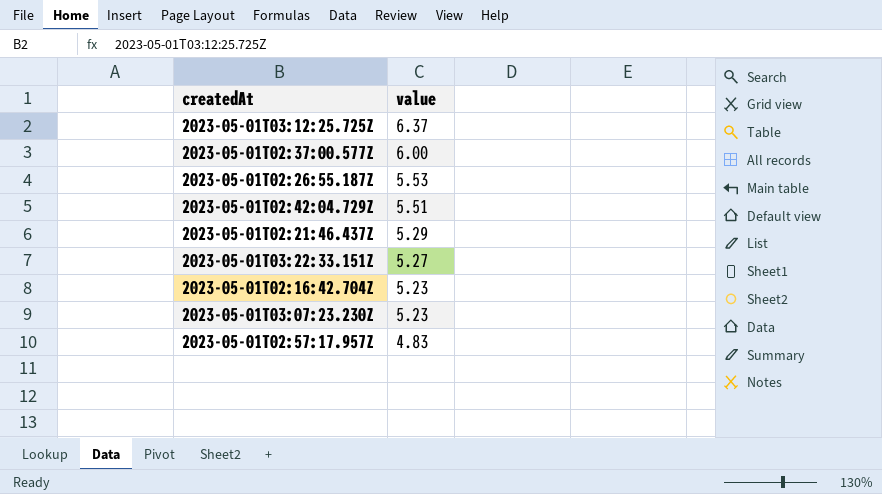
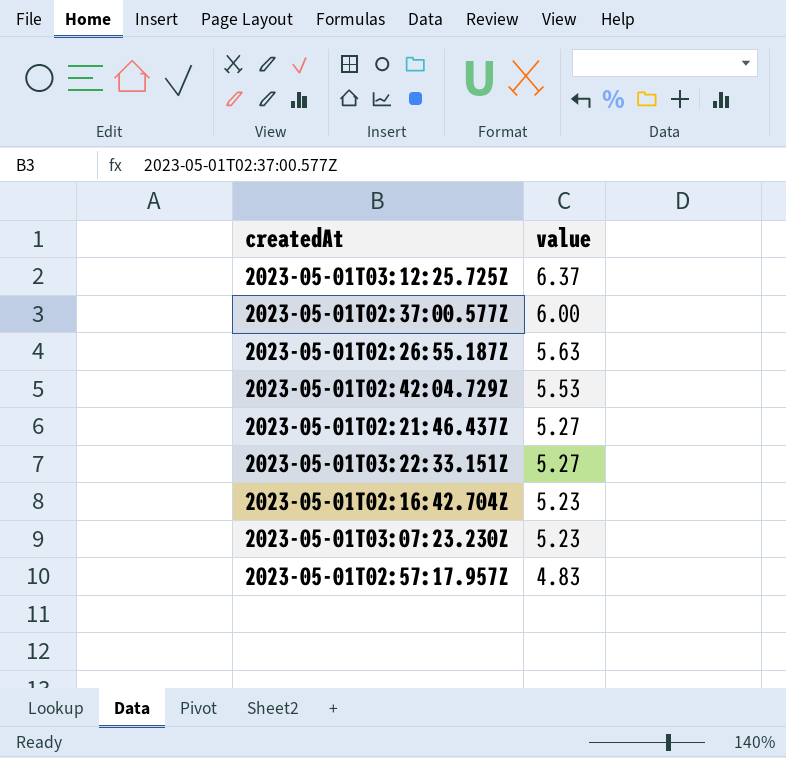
2023-05-01T02:26:55.187Z | value: 5.53 -> 5.63
2023-05-01T02:42:04.729Z | value: 5.51 -> 5.53
2023-05-01T02:21:46.437Z | value: 5.29 -> 5.27

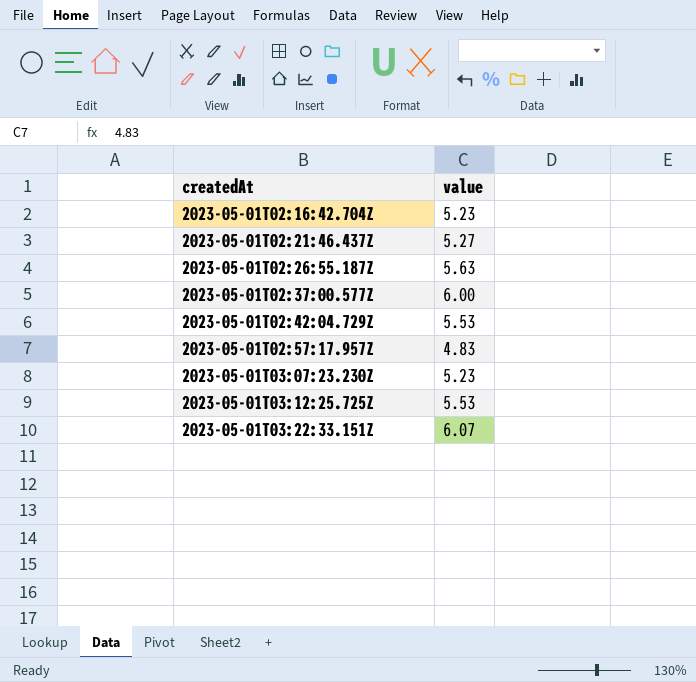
row order: value descending -> createdAt ascending
2023-05-01T03:12:25.725Z | value: 6.37 -> 5.53
2023-05-01T03:22:33.151Z | value: 5.27 -> 6.07

